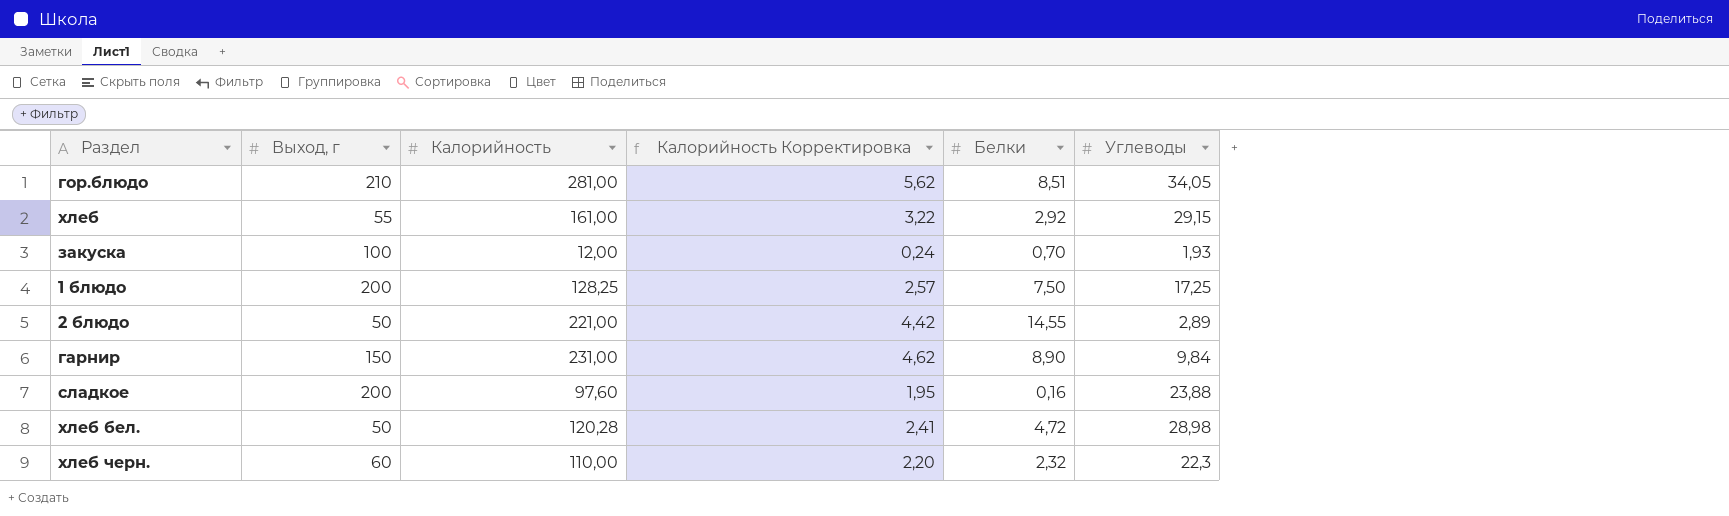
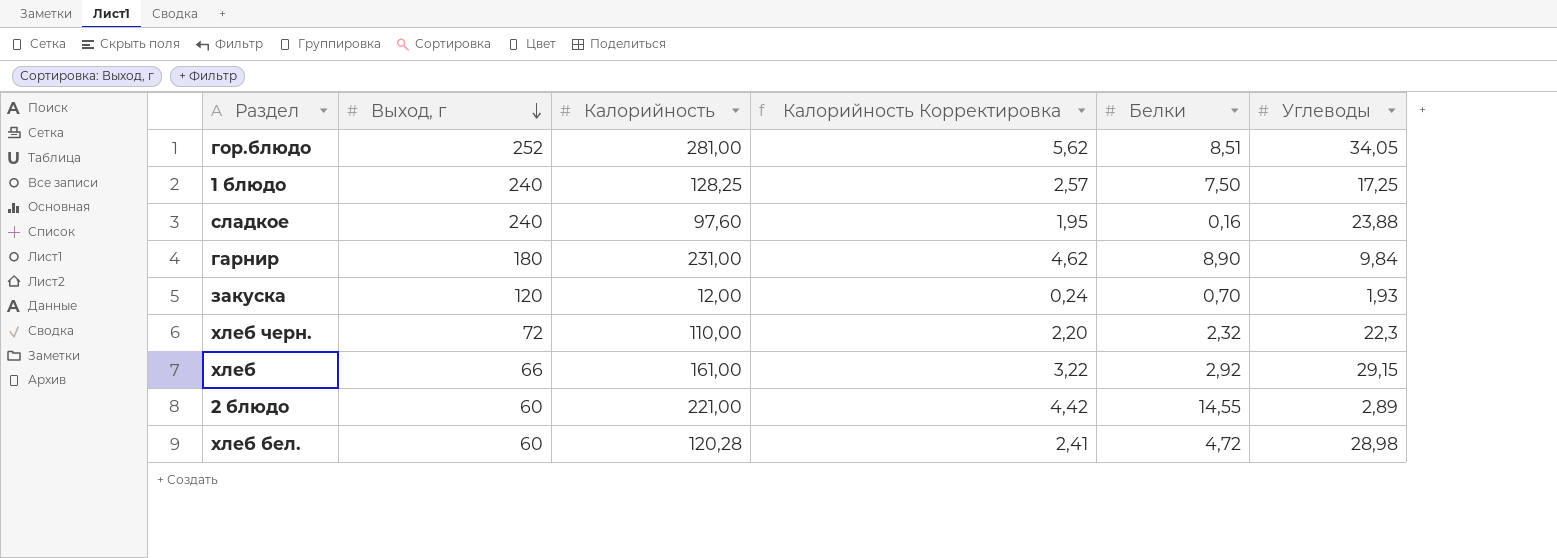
row order: none -> Выход, г descending
гор.блюдо | Выход, г: 210 -> 252
1 блюдо | Выход, г: 200 -> 240
сладкое | Выход, г: 200 -> 240
гарнир | Выход, г: 150 -> 180
закуска | Выход, г: 100 -> 120
хлеб черн. | Выход, г: 60 -> 72
хлеб | Выход, г: 55 -> 66
2 блюдо | Выход, г: 50 -> 60
хлеб бел. | Выход, г: 50 -> 60

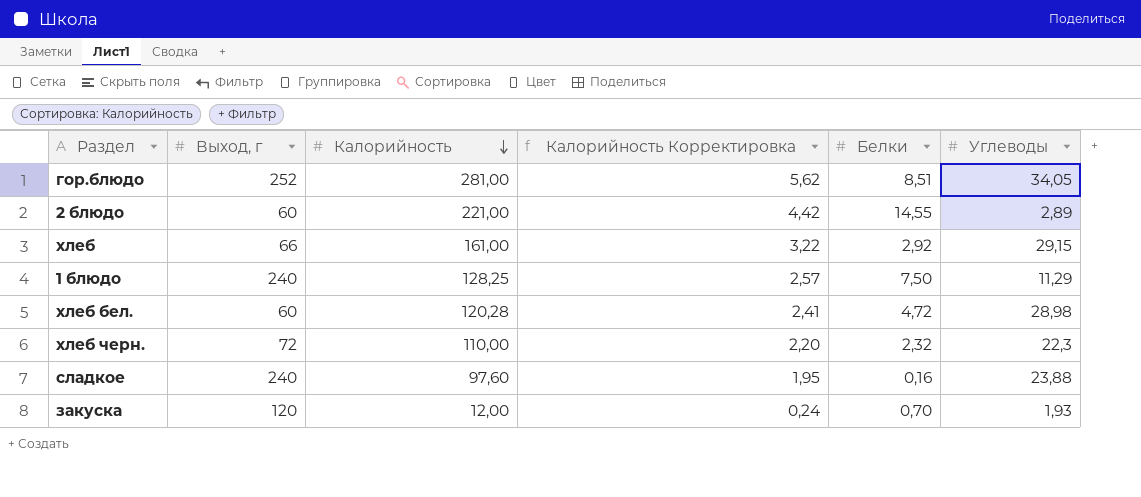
row order: Выход, г descending -> Калорийность descending
row гарнир: 180 | 231,00 | 4,62 | 8,90 | 9,84 -> none
1 блюдо | Углеводы: 17,25 -> 11,29

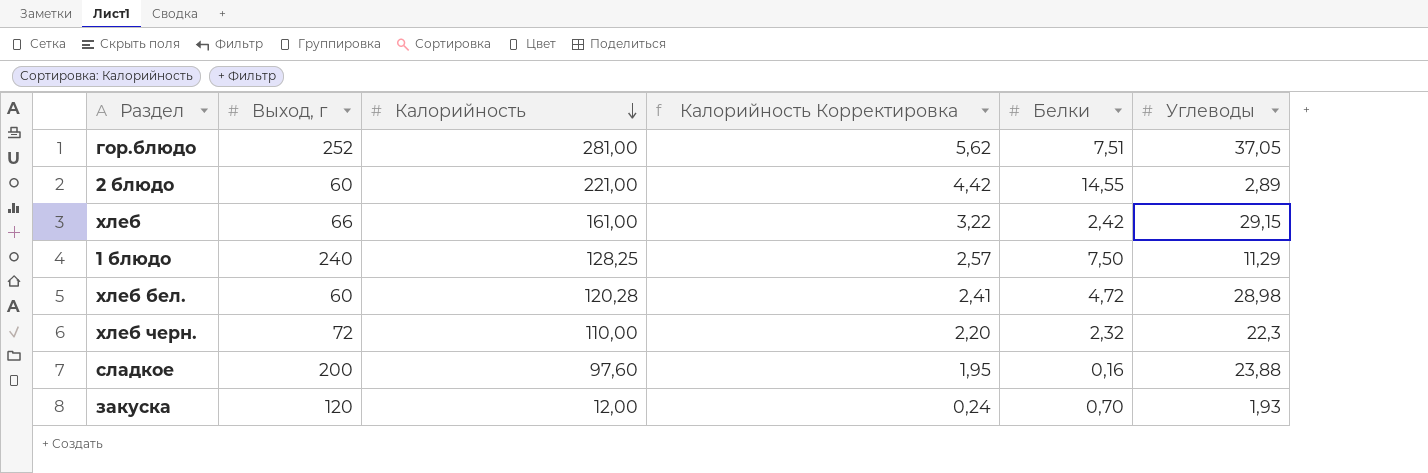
гор.блюдо | Белки: 8,51 -> 7,51
гор.блюдо | Углеводы: 34,05 -> 37,05
хлеб | Белки: 2,92 -> 2,42
сладкое | Выход, г: 240 -> 200

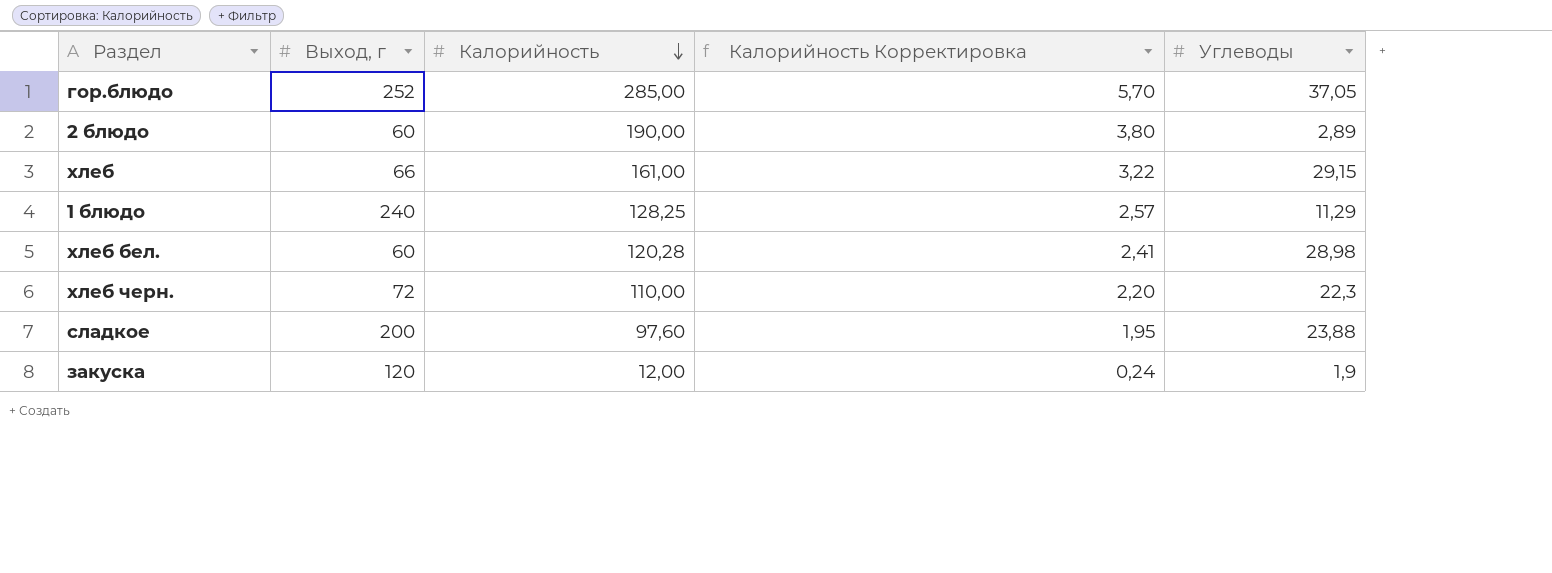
column Белки | position: 5 -> none
гор.блюдо | Калорийность: 281,00 -> 285,00
гор.блюдо | Калорийность Корректировка: 5,62 -> 5,70
2 блюдо | Калорийность: 221,00 -> 190,00
2 блюдо | Калорийность Корректировка: 4,42 -> 3,80
закуска | Углеводы: 1,93 -> 1,9

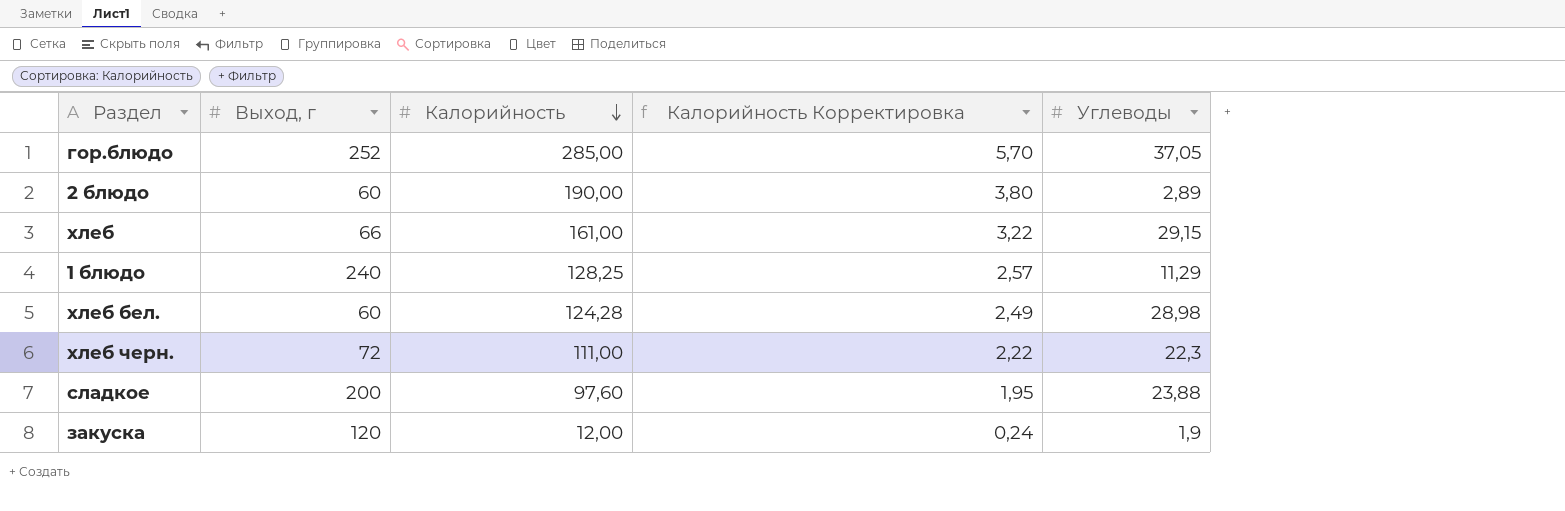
хлеб бел. | Калорийность: 120,28 -> 124,28
хлеб бел. | Калорийность Корректировка: 2,41 -> 2,49
хлеб черн. | Калорийность: 110,00 -> 111,00
хлеб черн. | Калорийность Корректировка: 2,20 -> 2,22

